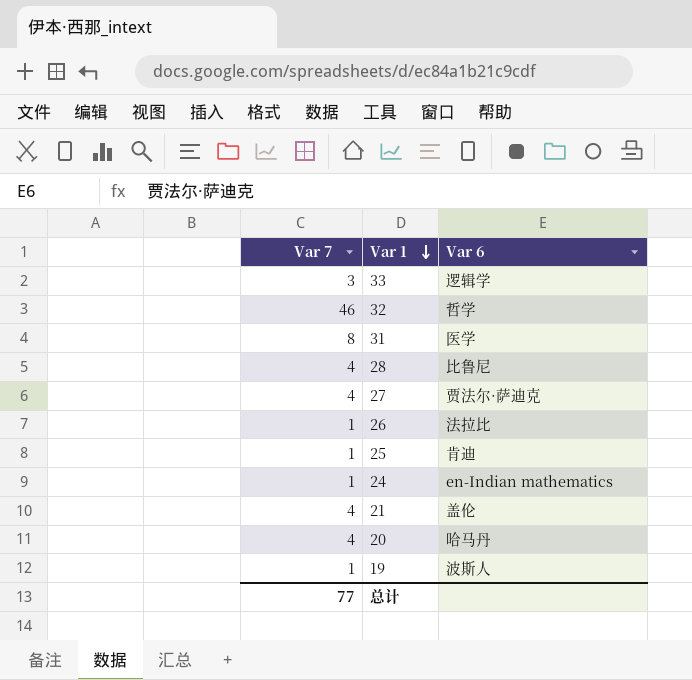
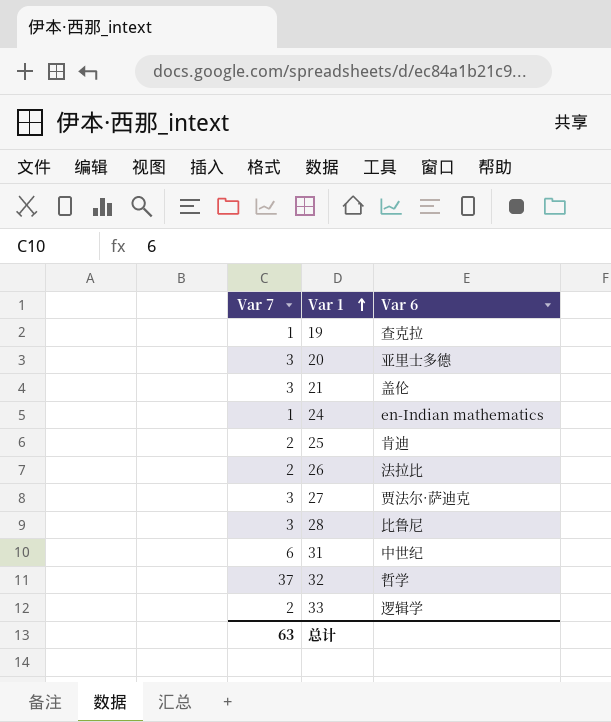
row order: Var 1 descending -> Var 1 ascending
19 | Var 6: 波斯人 -> 查克拉
20 | Var 7: 4 -> 3
20 | Var 6: 哈马丹 -> 亚里士多德
21 | Var 7: 4 -> 3
25 | Var 7: 1 -> 2
26 | Var 7: 1 -> 2
27 | Var 7: 4 -> 3
28 | Var 7: 4 -> 3
31 | Var 7: 8 -> 6
31 | Var 6: 医学 -> 中世纪
32 | Var 7: 46 -> 37
33 | Var 7: 3 -> 2
总计 | Var 7: 77 -> 63

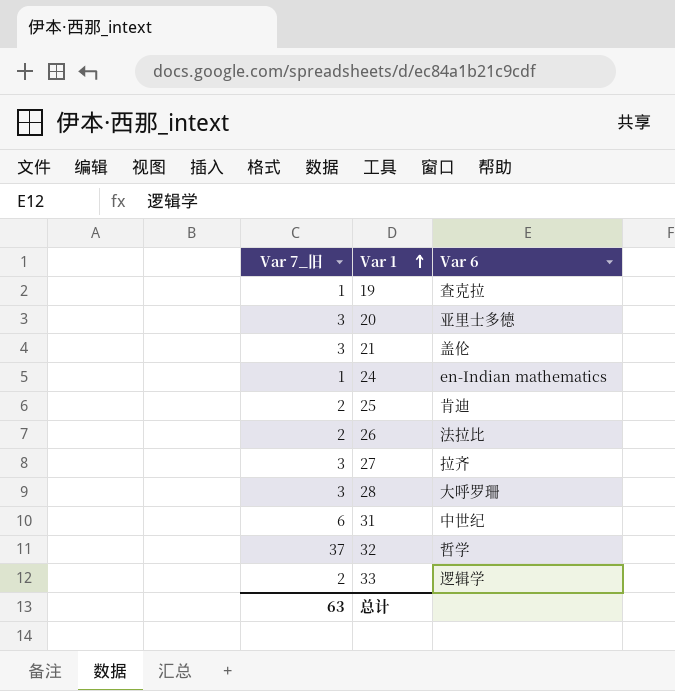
column name: Var 7 -> Var 7_旧
27 | Var 6: 贾法尔·萨迪克 -> 拉齐
28 | Var 6: 比鲁尼 -> 大呼罗珊

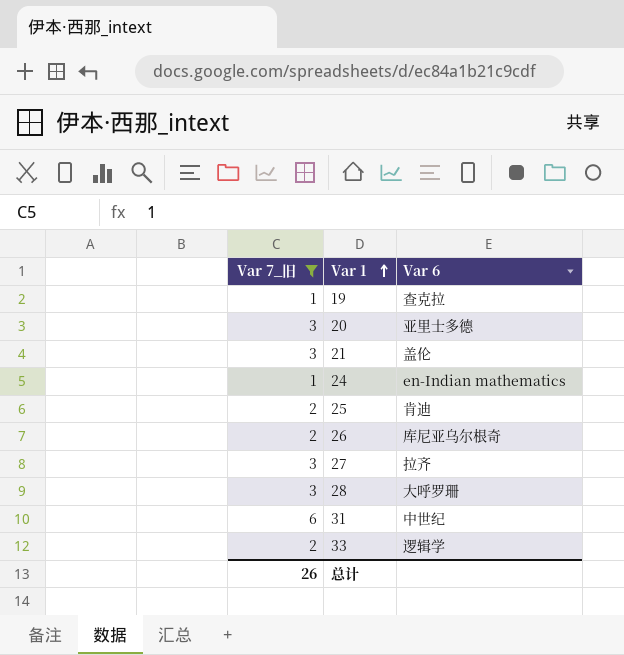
filter: none -> Var 7_旧 != 37
26 | Var 6: 法拉比 -> 库尼亚乌尔根奇
总计 | Var 7_旧: 63 -> 26

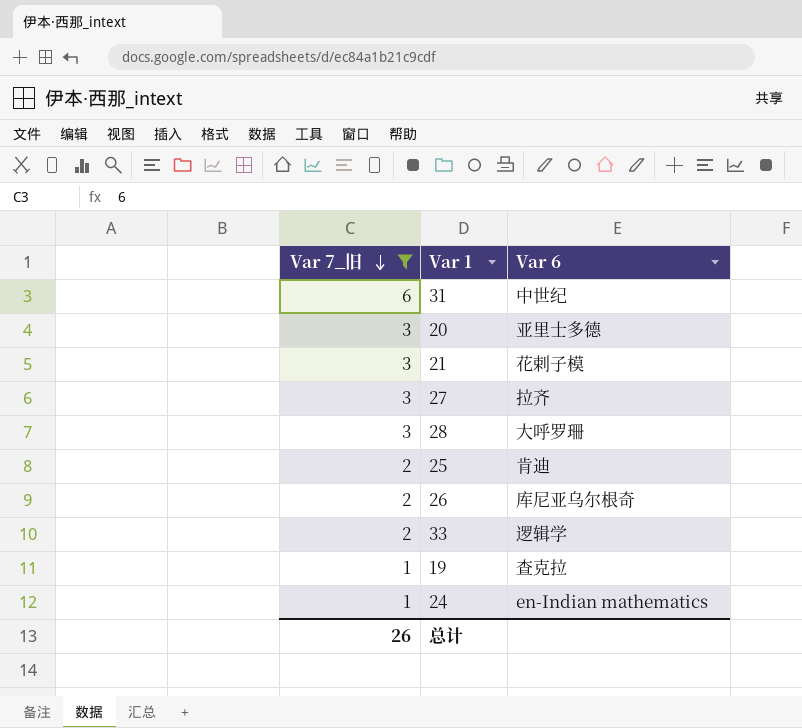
row order: Var 1 ascending -> Var 7_旧 descending
21 | Var 6: 盖伦 -> 花剌子模

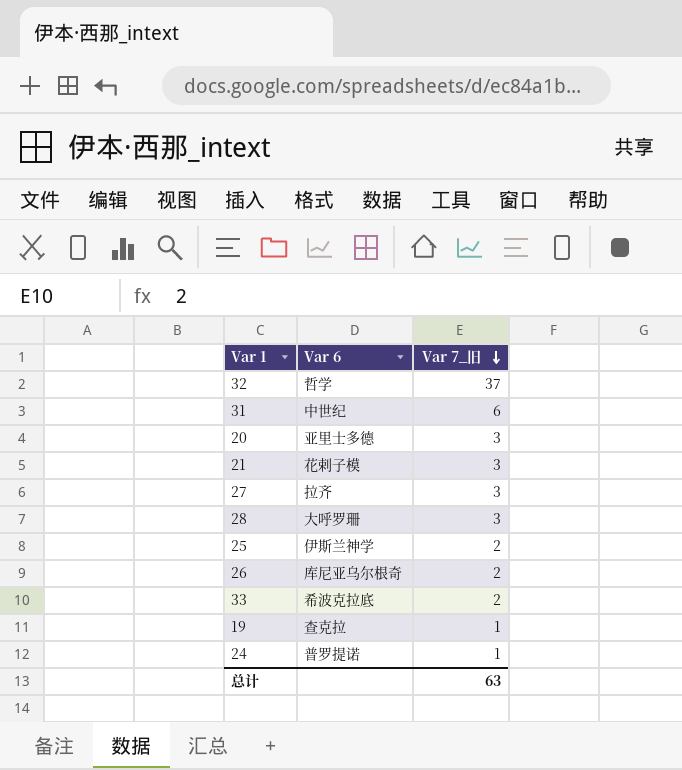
filter: Var 7_旧 != 37 -> none
column Var 7_旧 | position: 1 -> 3
25 | Var 6: 肯迪 -> 伊斯兰神学
33 | Var 6: 逻辑学 -> 希波克拉底
24 | Var 6: en-Indian mathematics -> 普罗提诺
总计 | Var 7_旧: 26 -> 63

